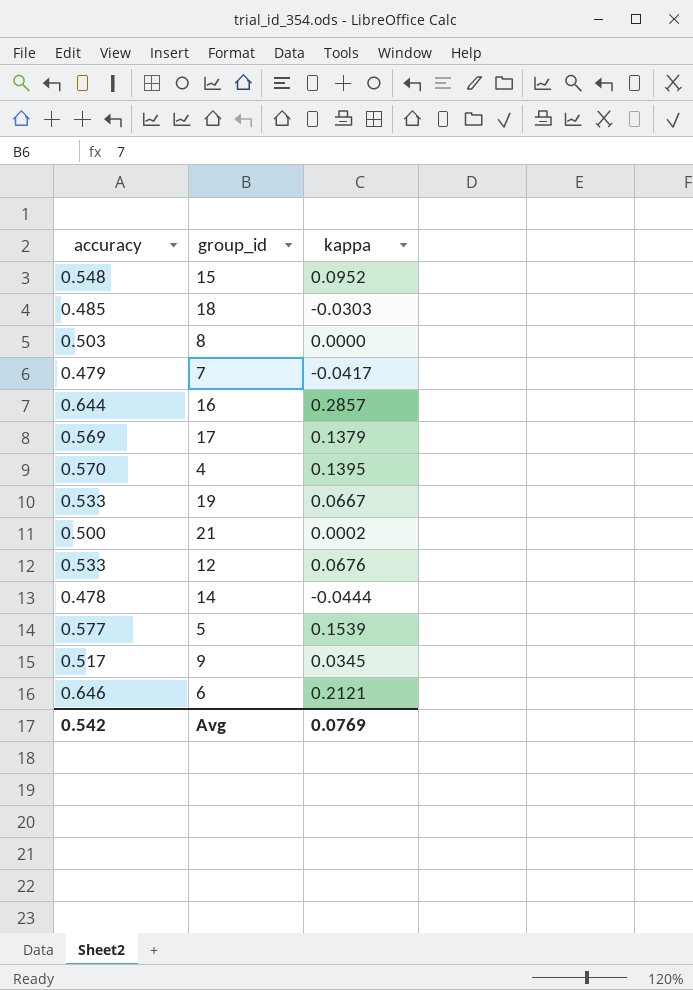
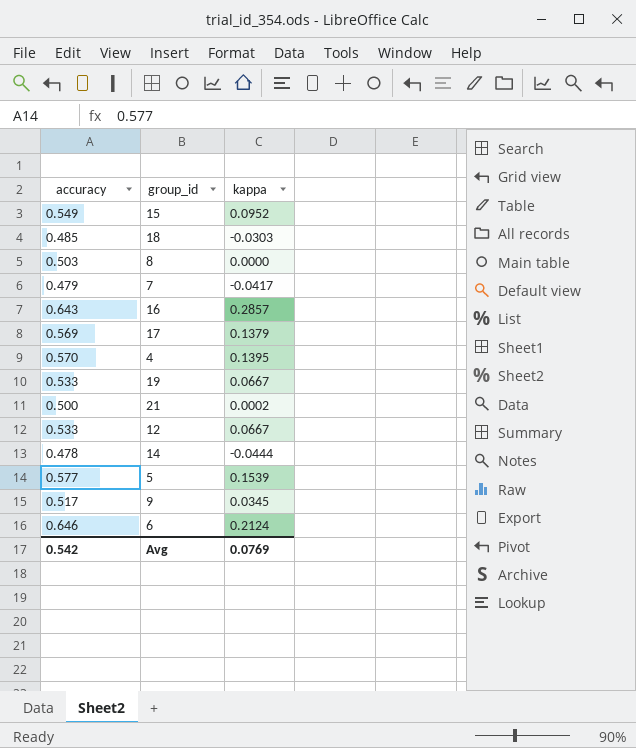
15 | accuracy: 0.548 -> 0.549
16 | accuracy: 0.644 -> 0.643
12 | kappa: 0.0676 -> 0.0667
6 | kappa: 0.2121 -> 0.2124

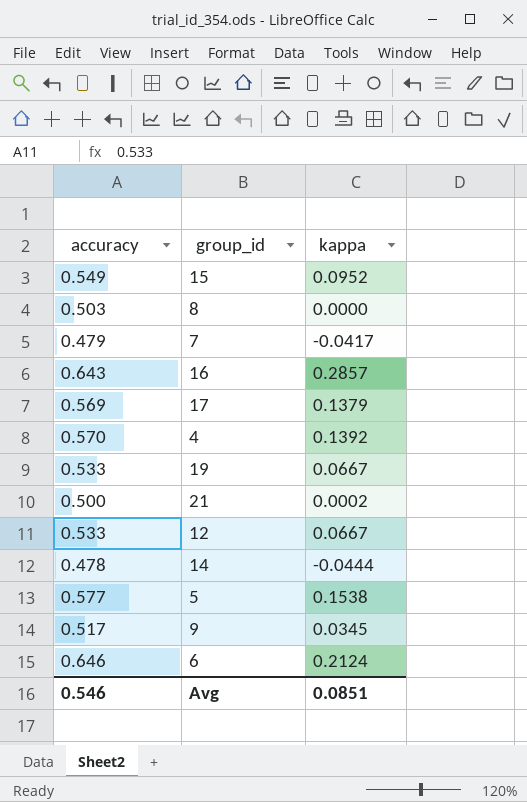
row 18: 0.485 | -0.0303 -> none
4 | kappa: 0.1395 -> 0.1392
5 | kappa: 0.1539 -> 0.1538
Avg | accuracy: 0.542 -> 0.546
Avg | kappa: 0.0769 -> 0.0851

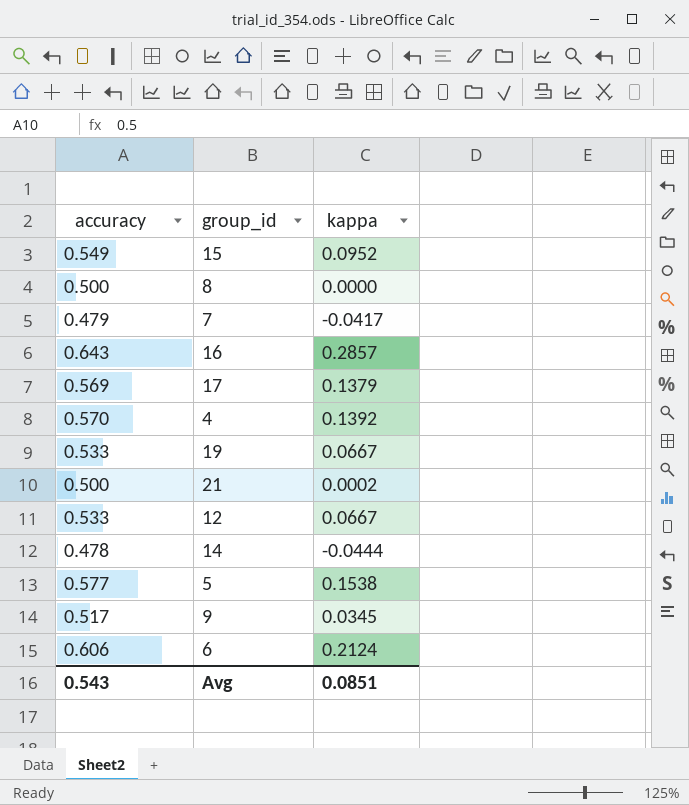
8 | accuracy: 0.503 -> 0.500
6 | accuracy: 0.646 -> 0.606
Avg | accuracy: 0.546 -> 0.543

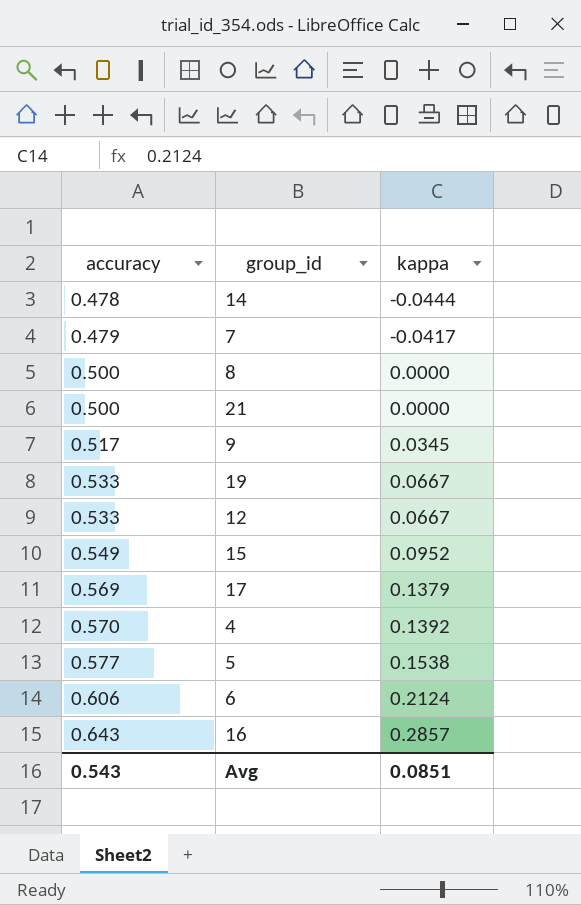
row order: none -> accuracy ascending
21 | kappa: 0.0002 -> 0.0000

